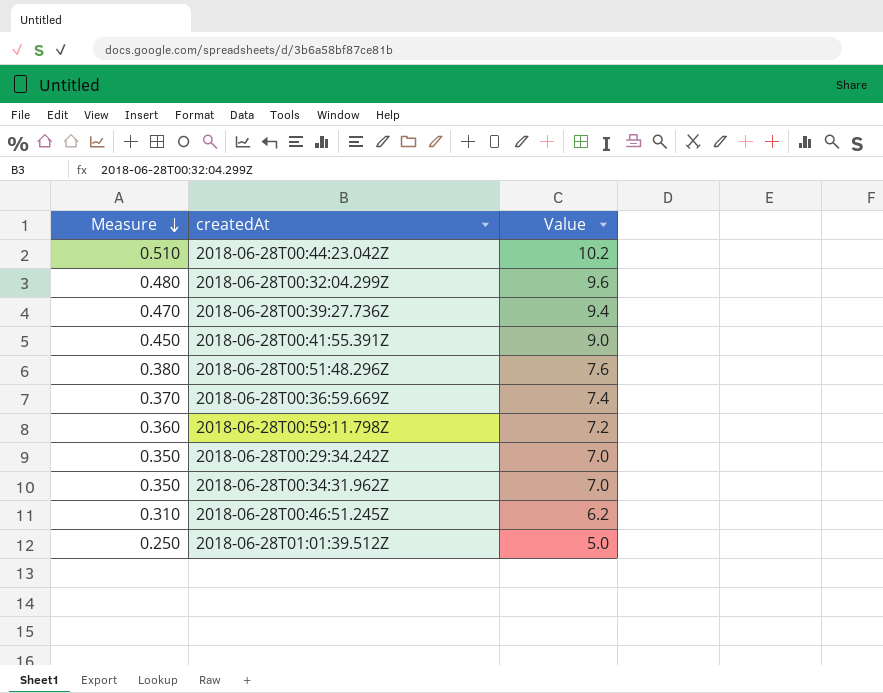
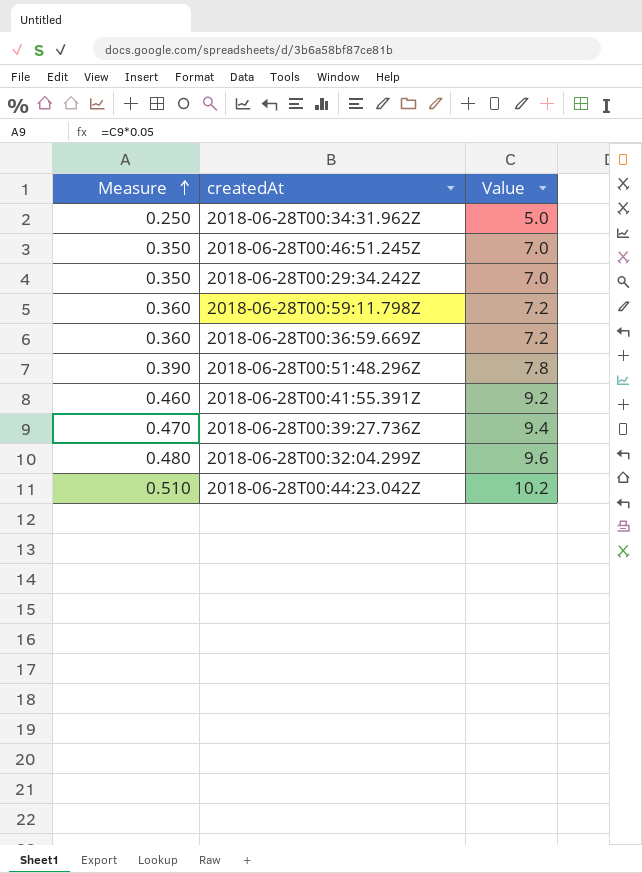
row order: Measure descending -> Measure ascending
row 2018-06-28T01:01:39.512Z: 0.250 | 5.0 -> none
2018-06-28T00:34:31.962Z | Measure: 0.350 -> 0.250
2018-06-28T00:34:31.962Z | Value: 7.0 -> 5.0
2018-06-28T00:46:51.245Z | Measure: 0.310 -> 0.350
2018-06-28T00:46:51.245Z | Value: 6.2 -> 7.0
2018-06-28T00:36:59.669Z | Measure: 0.370 -> 0.360
2018-06-28T00:36:59.669Z | Value: 7.4 -> 7.2
2018-06-28T00:51:48.296Z | Measure: 0.380 -> 0.390
2018-06-28T00:51:48.296Z | Value: 7.6 -> 7.8
2018-06-28T00:41:55.391Z | Measure: 0.450 -> 0.460
2018-06-28T00:41:55.391Z | Value: 9.0 -> 9.2

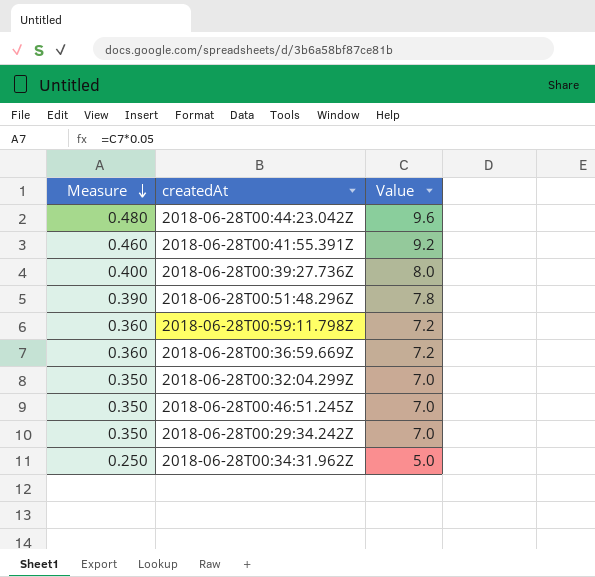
row order: Measure ascending -> Measure descending
2018-06-28T00:44:23.042Z | Measure: 0.510 -> 0.480
2018-06-28T00:44:23.042Z | Value: 10.2 -> 9.6
2018-06-28T00:39:27.736Z | Measure: 0.470 -> 0.400
2018-06-28T00:39:27.736Z | Value: 9.4 -> 8.0
2018-06-28T00:32:04.299Z | Measure: 0.480 -> 0.350
2018-06-28T00:32:04.299Z | Value: 9.6 -> 7.0

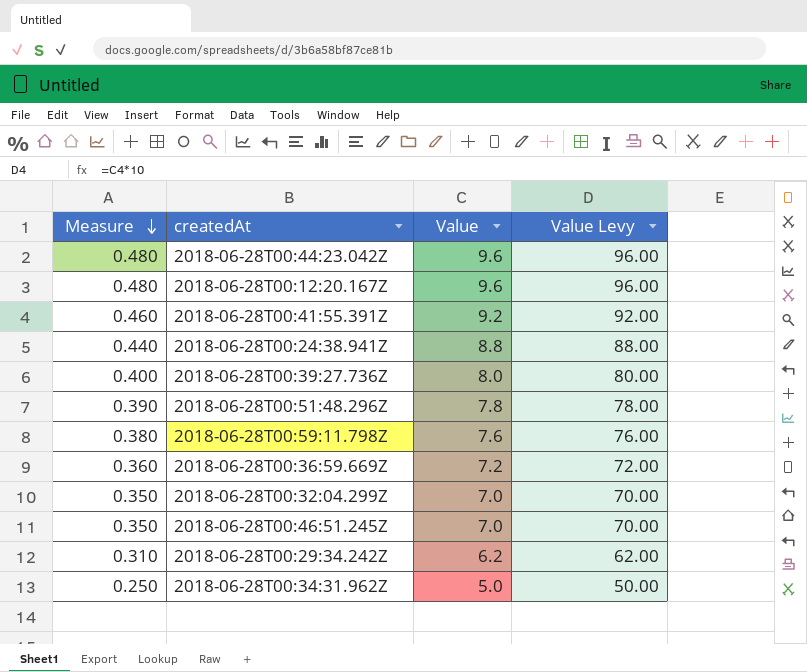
column Value Levy | formula: none -> [Value] * 10
row 2018-06-28T00:12:20.167Z: none -> 0.480 | 9.6 | 96.00
row 2018-06-28T00:24:38.941Z: none -> 0.440 | 8.8 | 88.00
2018-06-28T00:59:11.798Z | Measure: 0.360 -> 0.380
2018-06-28T00:59:11.798Z | Value: 7.2 -> 7.6
2018-06-28T00:29:34.242Z | Measure: 0.350 -> 0.310
2018-06-28T00:29:34.242Z | Value: 7.0 -> 6.2

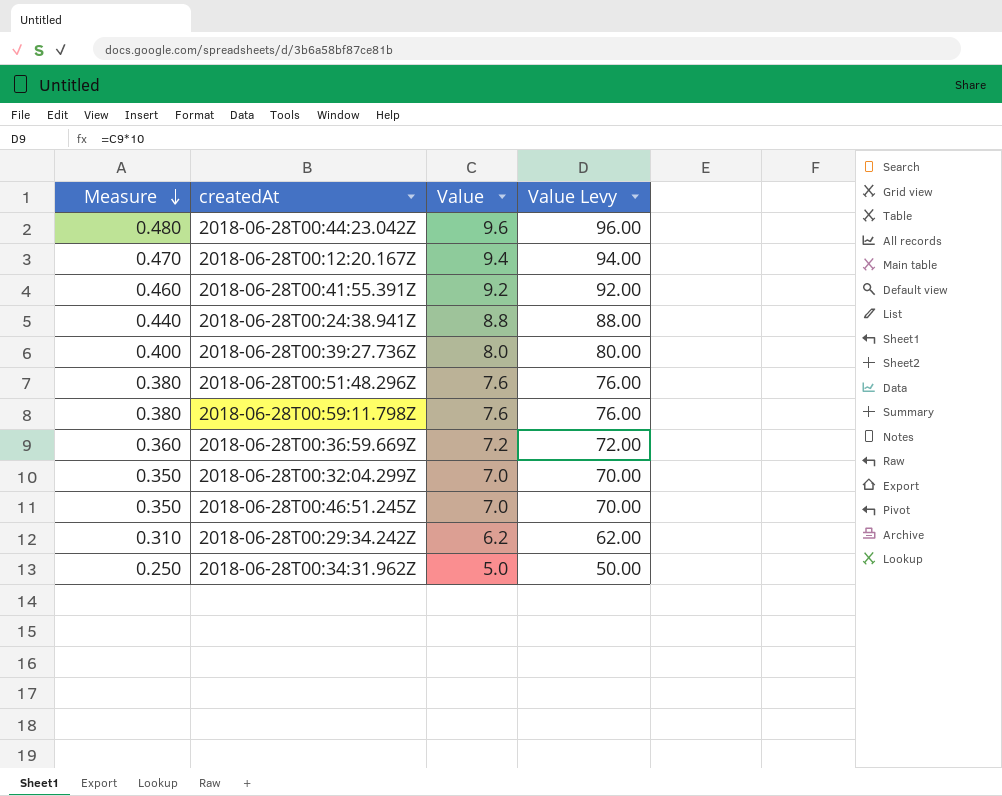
2018-06-28T00:12:20.167Z | Measure: 0.480 -> 0.470
2018-06-28T00:12:20.167Z | Value: 9.6 -> 9.4
2018-06-28T00:12:20.167Z | Value Levy: 96.00 -> 94.00
2018-06-28T00:51:48.296Z | Measure: 0.390 -> 0.380
2018-06-28T00:51:48.296Z | Value: 7.8 -> 7.6
2018-06-28T00:51:48.296Z | Value Levy: 78.00 -> 76.00

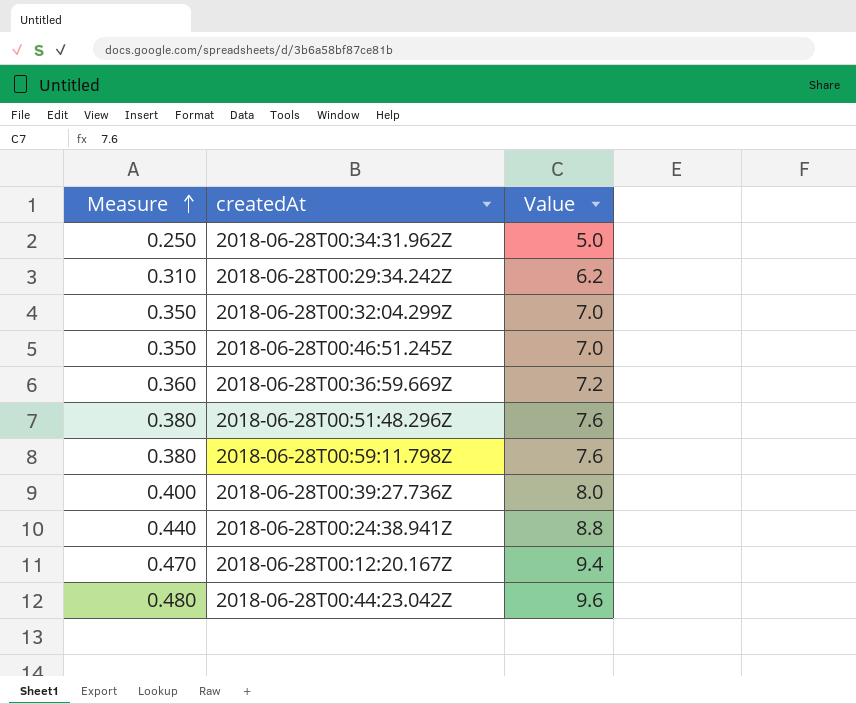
row order: Measure descending -> Measure ascending
column Value Levy | formula: [Value] * 10 -> none
row 2018-06-28T00:41:55.391Z: 0.460 | 9.2 | 92.00 -> none

